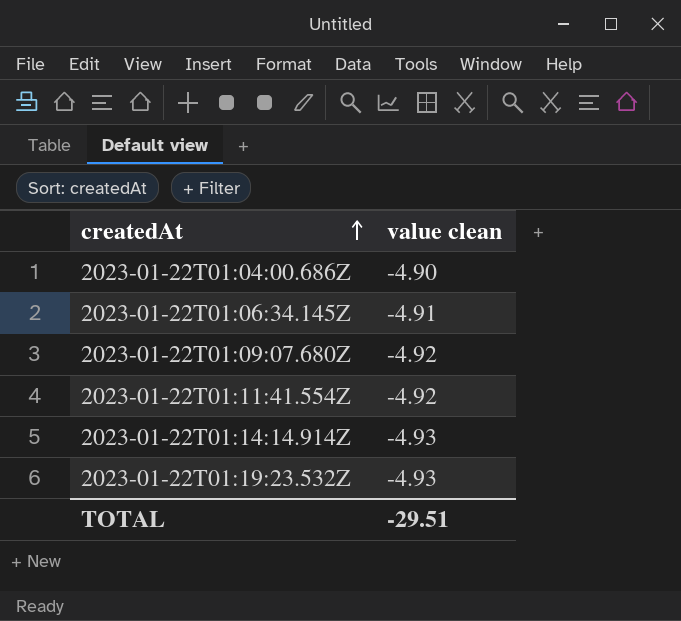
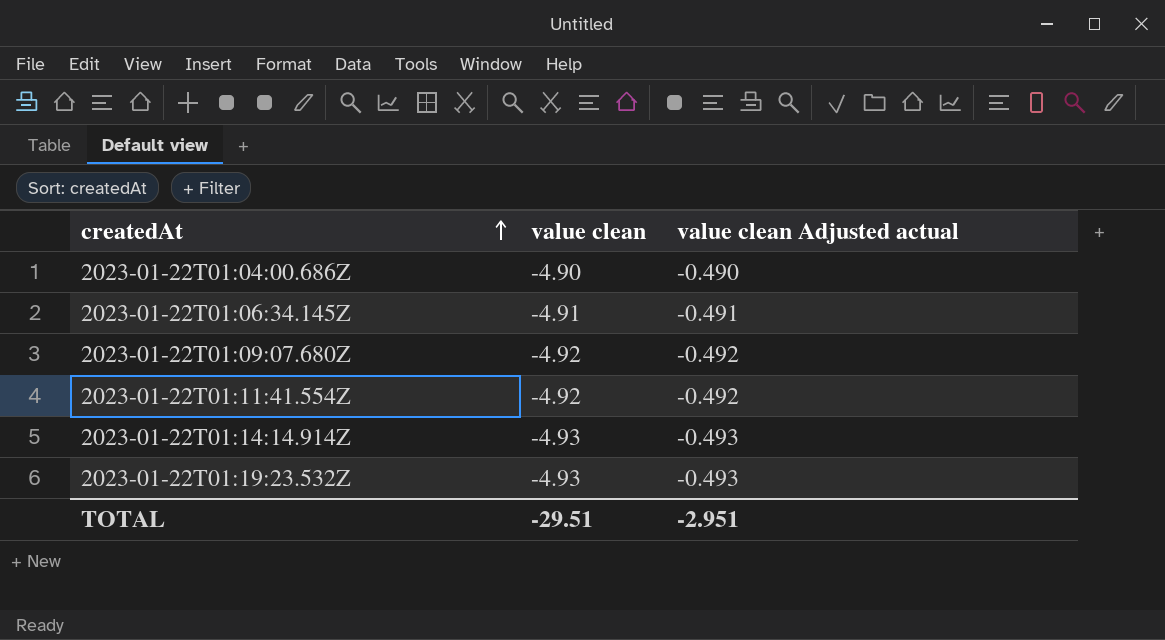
column value clean Adjusted actual | formula: none -> [value clean] * 0.1

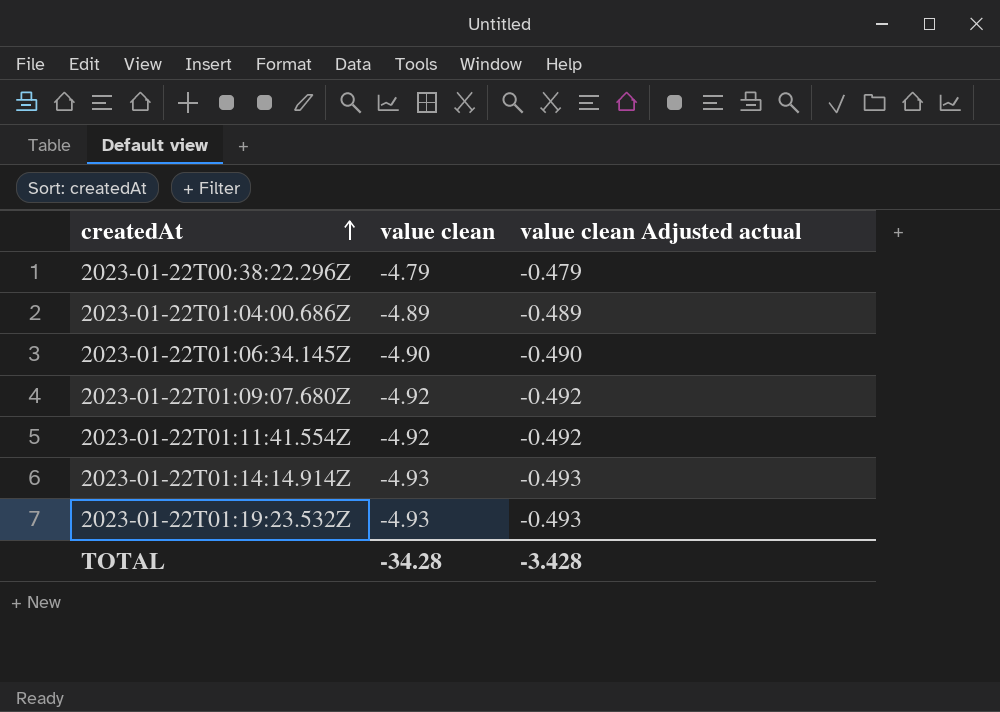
row 2023-01-22T00:38:22.296Z: none -> -4.79 | -0.479
2023-01-22T01:04:00.686Z | value clean: -4.90 -> -4.89
2023-01-22T01:04:00.686Z | value clean Adjusted actual: -0.490 -> -0.489
2023-01-22T01:06:34.145Z | value clean: -4.91 -> -4.90
2023-01-22T01:06:34.145Z | value clean Adjusted actual: -0.491 -> -0.490
TOTAL | value clean: -29.51 -> -34.28
TOTAL | value clean Adjusted actual: -2.951 -> -3.428

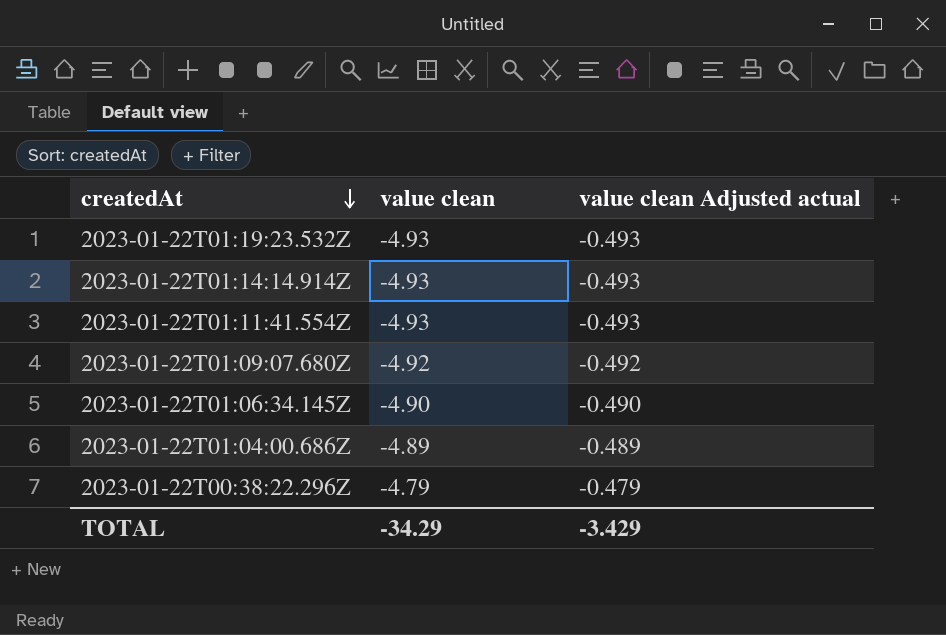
row order: createdAt ascending -> createdAt descending
2023-01-22T01:11:41.554Z | value clean: -4.92 -> -4.93
2023-01-22T01:11:41.554Z | value clean Adjusted actual: -0.492 -> -0.493
TOTAL | value clean: -34.28 -> -34.29
TOTAL | value clean Adjusted actual: -3.428 -> -3.429

